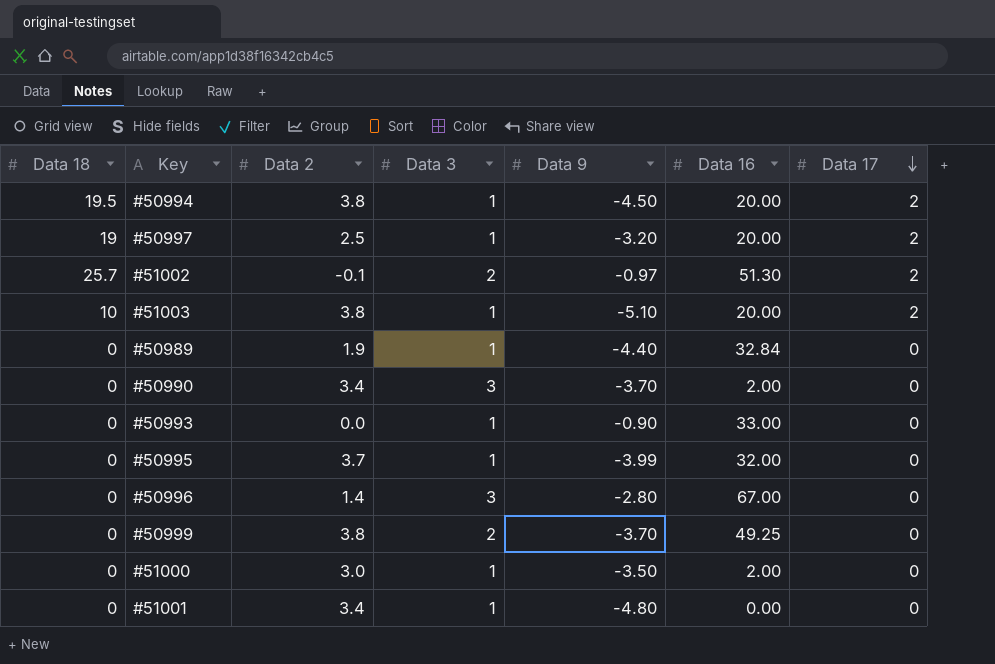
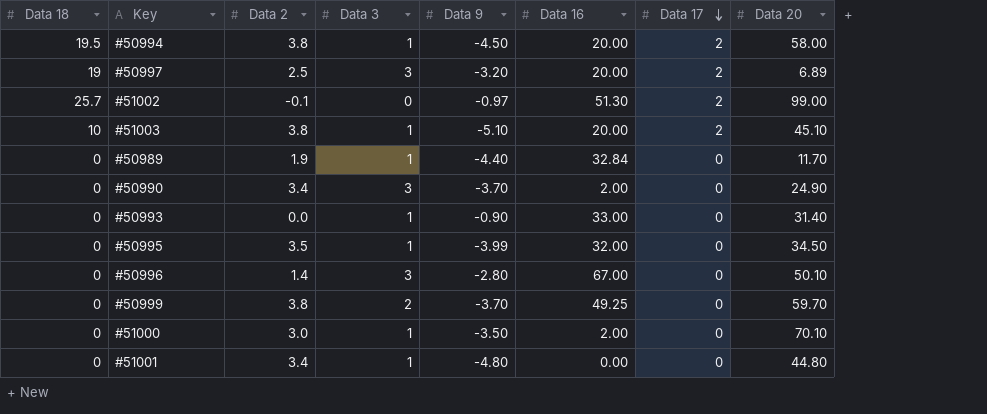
column Data 20 | position: none -> 8
#50997 | Data 3: 1 -> 3
#51002 | Data 3: 2 -> 0
#50995 | Data 2: 3.7 -> 3.5

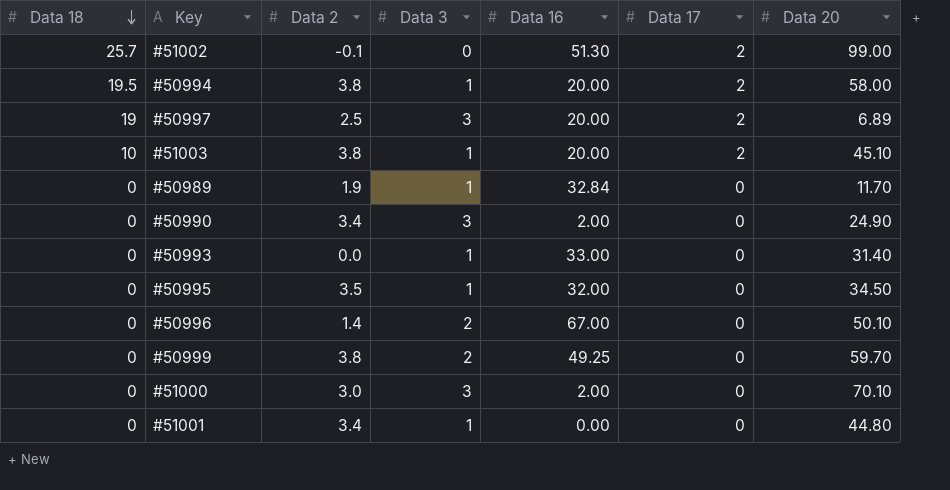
row order: Data 17 descending -> Data 18 descending
column Data 9 | position: 5 -> none
#50996 | Data 3: 3 -> 2
#51000 | Data 3: 1 -> 3

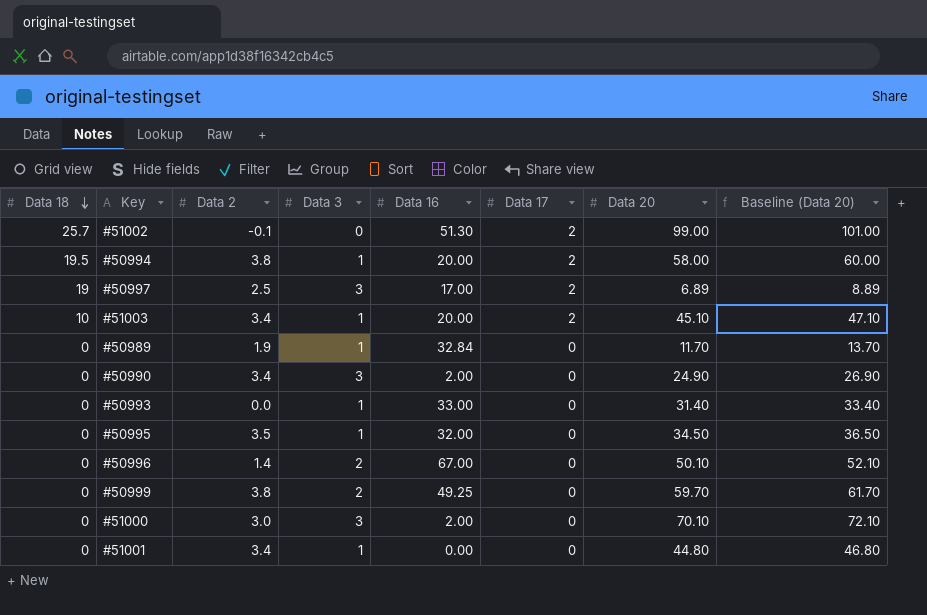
column Baseline (Data 20) | formula: none -> [Data 20] + 2
#50997 | Data 16: 20.00 -> 17.00
#51003 | Data 2: 3.8 -> 3.4

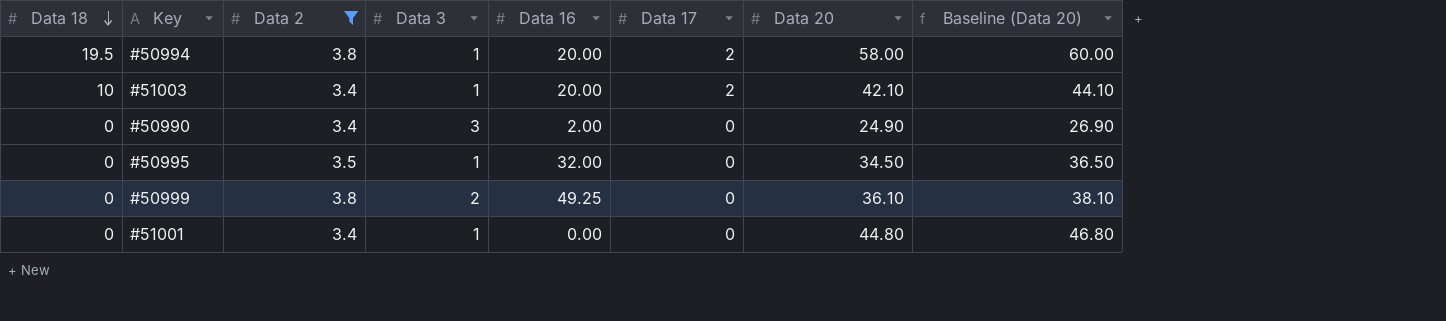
filter: none -> Data 2 >= 3.4
#51003 | Data 20: 45.10 -> 42.10
#51003 | Baseline (Data 20): 47.10 -> 44.10
#50999 | Data 20: 59.70 -> 36.10
#50999 | Baseline (Data 20): 61.70 -> 38.10

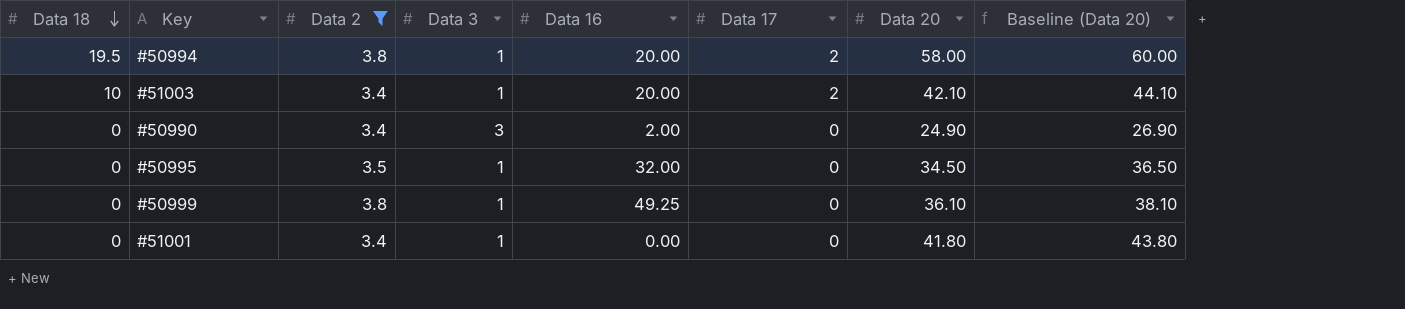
#50999 | Data 3: 2 -> 1
#51001 | Data 20: 44.80 -> 41.80
#51001 | Baseline (Data 20): 46.80 -> 43.80

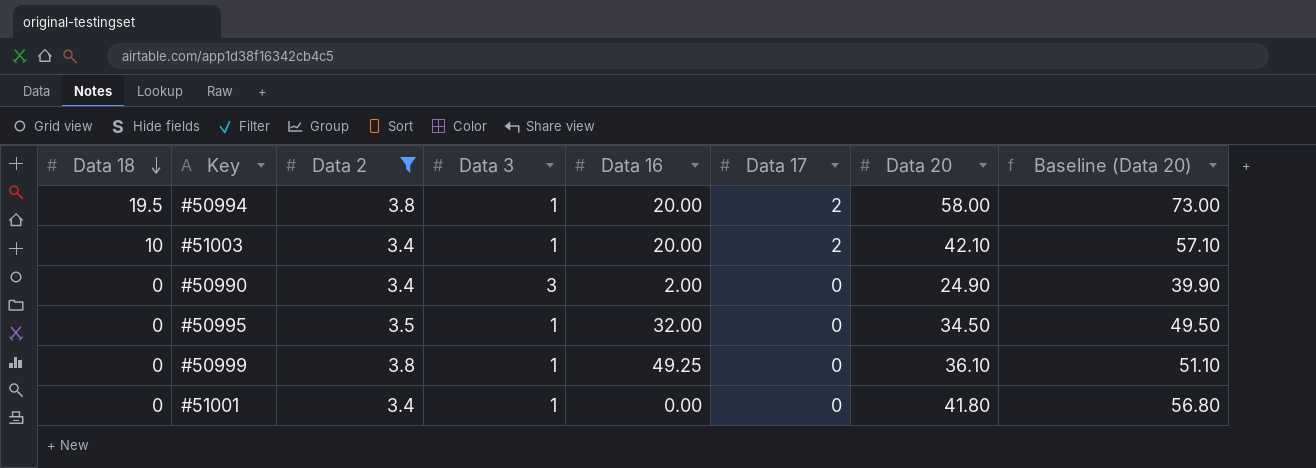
column Baseline (Data 20) | formula: [Data 20] + 2 -> [Data 20] + 15

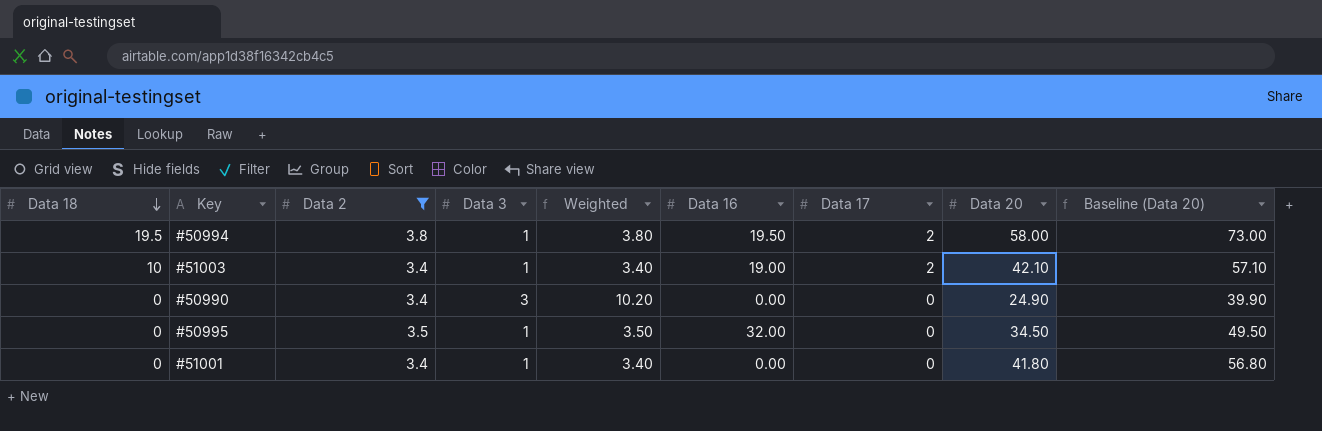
column Weighted | formula: none -> [Data 2] * [Data 3]
row #50999: 0 | 3.8 | 1 | 49.25 | 0 | 36.10 | 51.10 -> none
#50994 | Data 16: 20.00 -> 19.50
#51003 | Data 16: 20.00 -> 19.00
#50990 | Data 16: 2.00 -> 0.00

